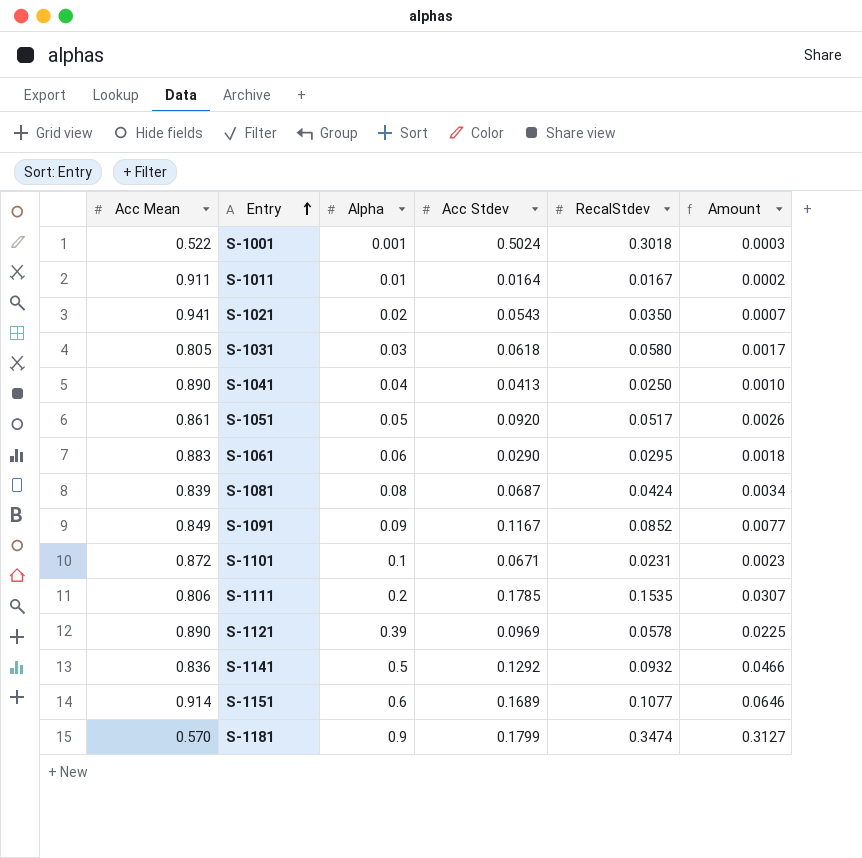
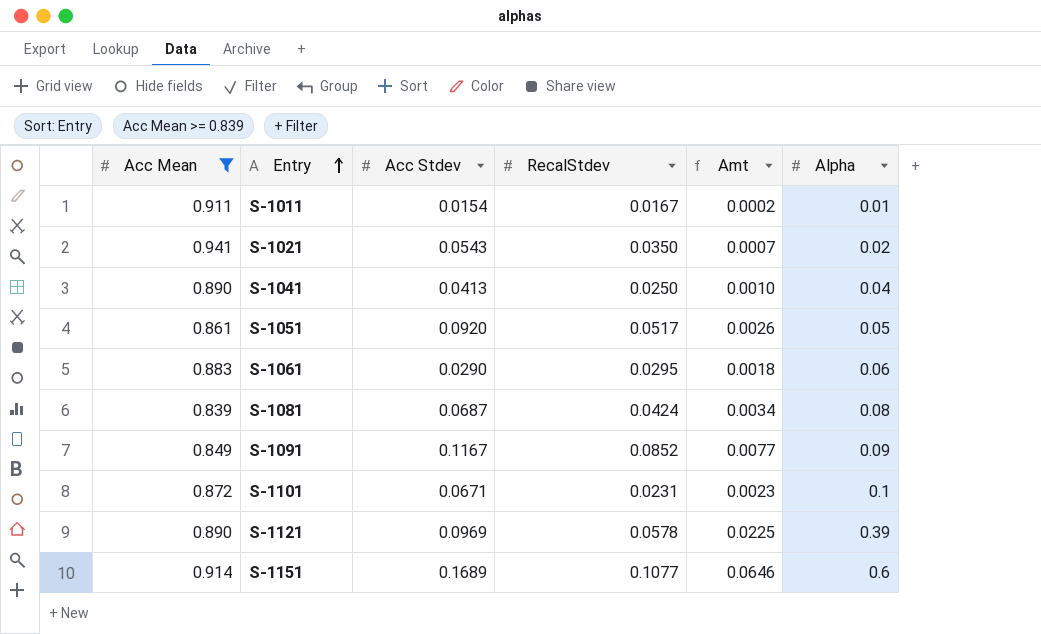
filter: none -> Acc Mean >= 0.839
column name: Amount -> Amt
column Alpha | position: 3 -> 6
S-1011 | Acc Stdev: 0.0164 -> 0.0154

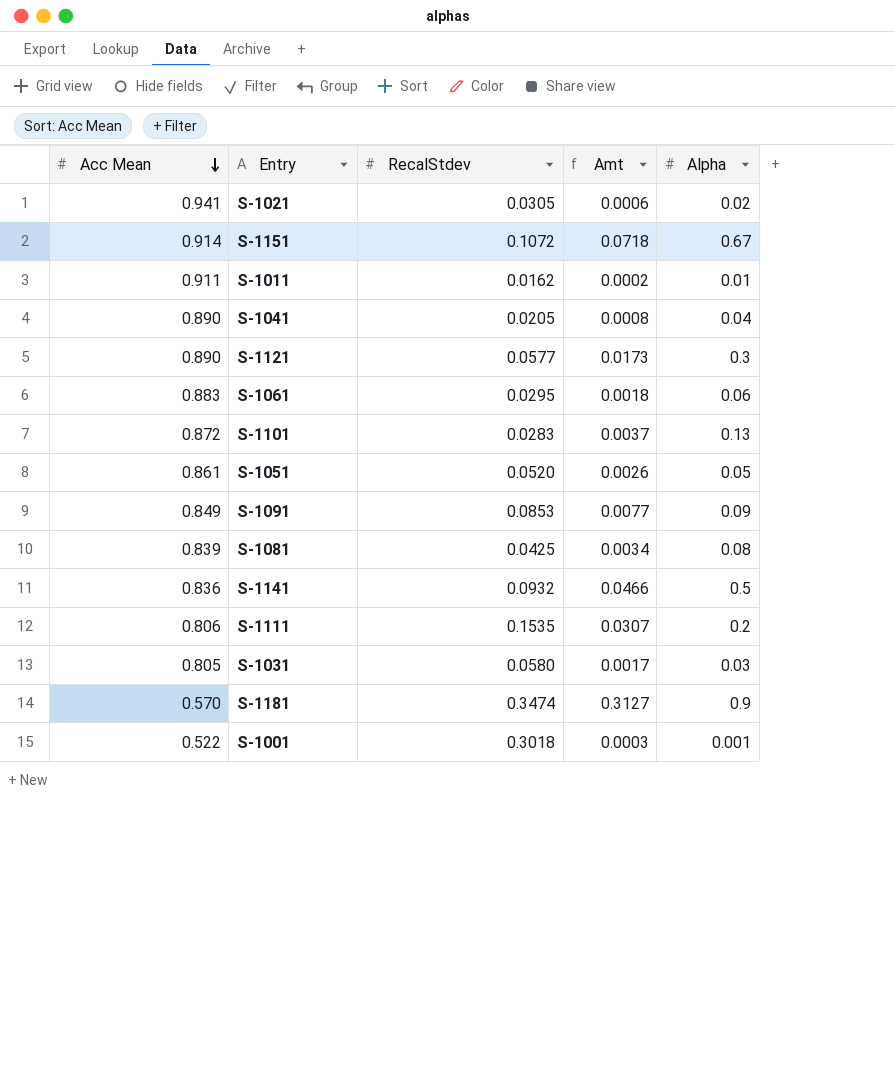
filter: Acc Mean >= 0.839 -> none
row order: Entry ascending -> Acc Mean descending
column Acc Stdev | position: 3 -> none
S-1021 | RecalStdev: 0.0350 -> 0.0305
S-1021 | Amt: 0.0007 -> 0.0006
S-1151 | RecalStdev: 0.1077 -> 0.1072
S-1151 | Amt: 0.0646 -> 0.0718
S-1151 | Alpha: 0.6 -> 0.67
S-1011 | RecalStdev: 0.0167 -> 0.0162
S-1041 | RecalStdev: 0.0250 -> 0.0205
S-1041 | Amt: 0.0010 -> 0.0008
S-1121 | RecalStdev: 0.0578 -> 0.0577
S-1121 | Amt: 0.0225 -> 0.0173
S-1121 | Alpha: 0.39 -> 0.3
S-1101 | RecalStdev: 0.0231 -> 0.0283
S-1101 | Amt: 0.0023 -> 0.0037
S-1101 | Alpha: 0.1 -> 0.13
S-1051 | RecalStdev: 0.0517 -> 0.0520
S-1091 | RecalStdev: 0.0852 -> 0.0853
S-1081 | RecalStdev: 0.0424 -> 0.0425

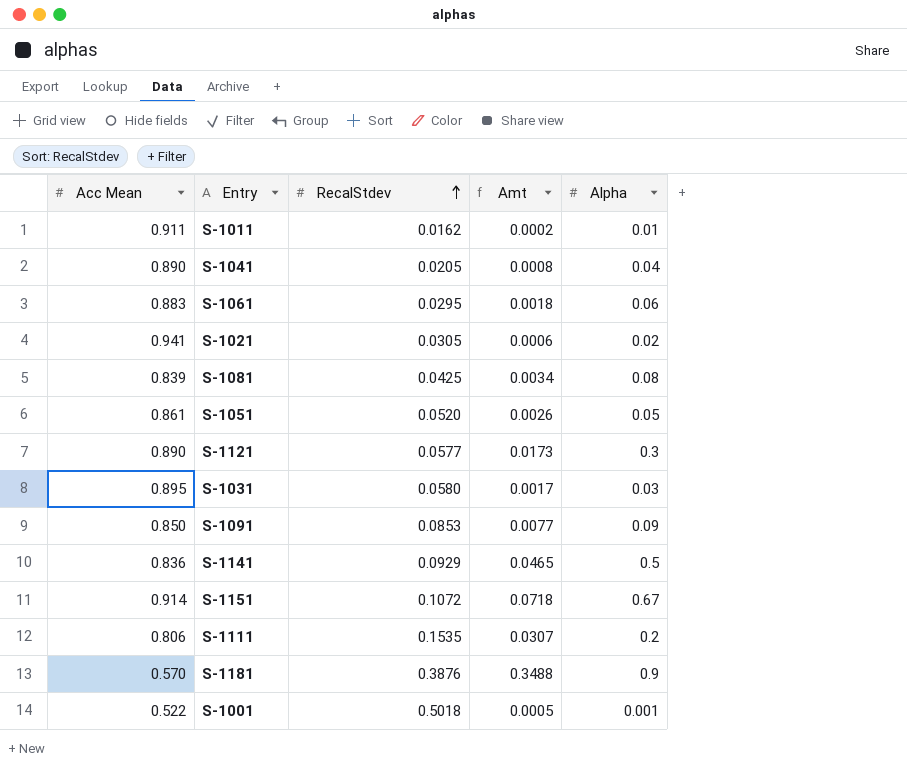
row order: Acc Mean descending -> RecalStdev ascending
row S-1101: 0.872 | 0.0283 | 0.0037 | 0.13 -> none
S-1031 | Acc Mean: 0.805 -> 0.895
S-1091 | Acc Mean: 0.849 -> 0.850
S-1141 | RecalStdev: 0.0932 -> 0.0929
S-1141 | Amt: 0.0466 -> 0.0465
S-1181 | RecalStdev: 0.3474 -> 0.3876
S-1181 | Amt: 0.3127 -> 0.3488
S-1001 | RecalStdev: 0.3018 -> 0.5018
S-1001 | Amt: 0.0003 -> 0.0005

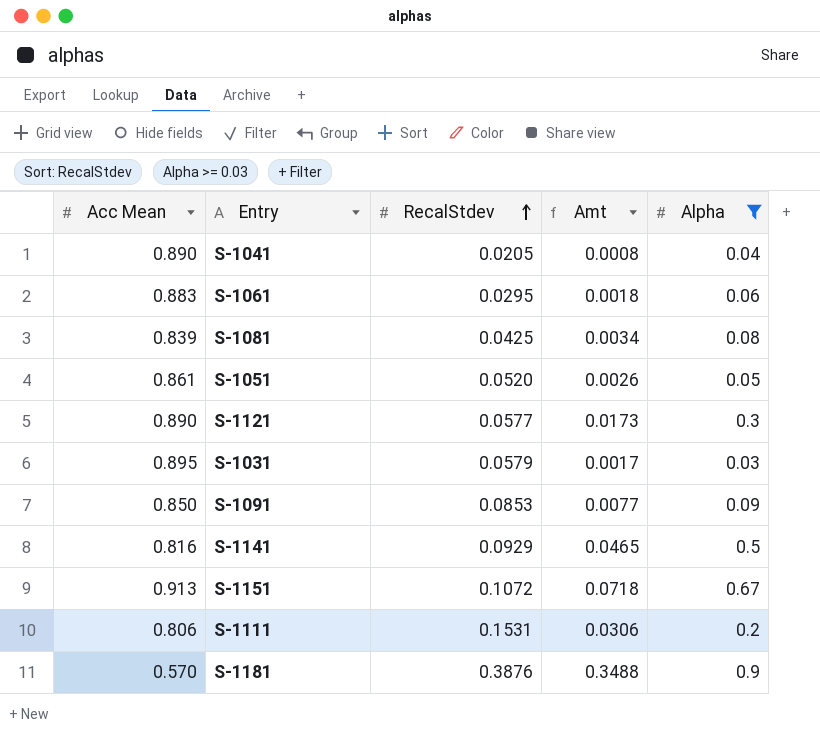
filter: none -> Alpha >= 0.03
S-1031 | RecalStdev: 0.0580 -> 0.0579
S-1141 | Acc Mean: 0.836 -> 0.816
S-1151 | Acc Mean: 0.914 -> 0.913
S-1111 | RecalStdev: 0.1535 -> 0.1531
S-1111 | Amt: 0.0307 -> 0.0306

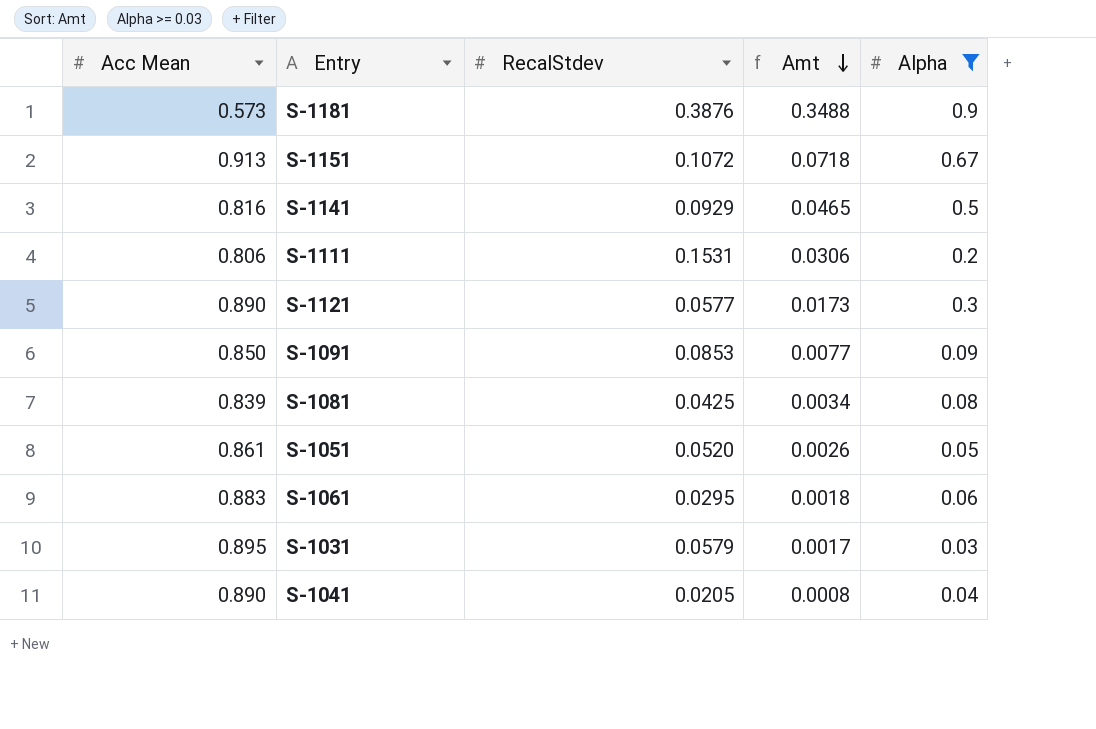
row order: RecalStdev ascending -> Amt descending
S-1181 | Acc Mean: 0.570 -> 0.573

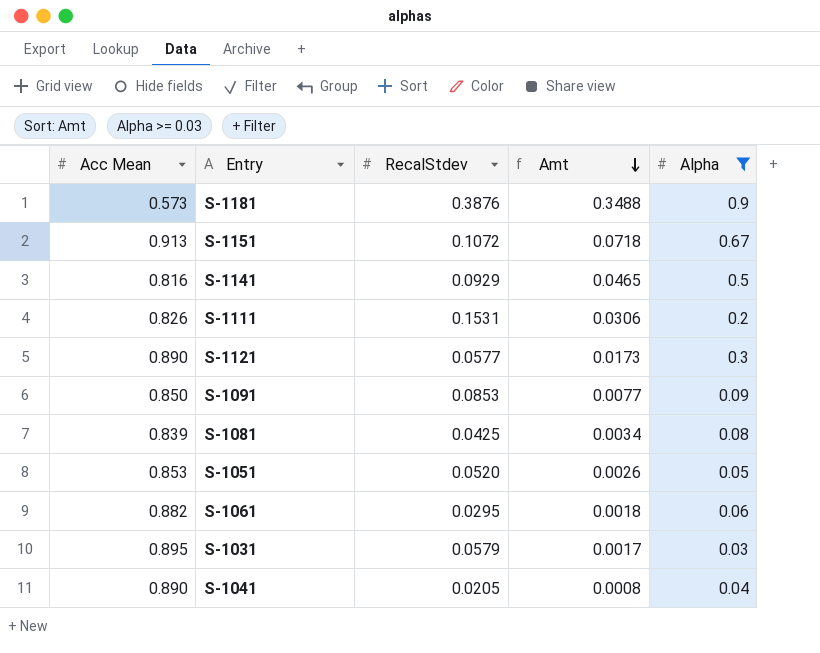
S-1111 | Acc Mean: 0.806 -> 0.826
S-1051 | Acc Mean: 0.861 -> 0.853
S-1061 | Acc Mean: 0.883 -> 0.882

